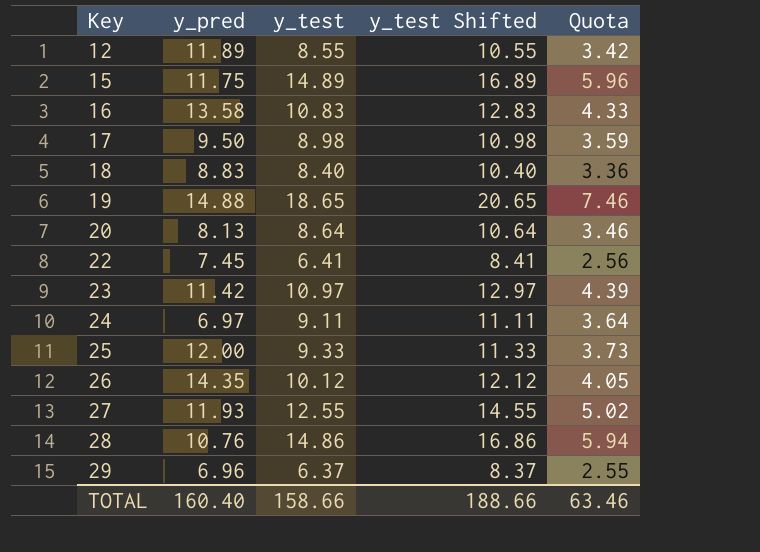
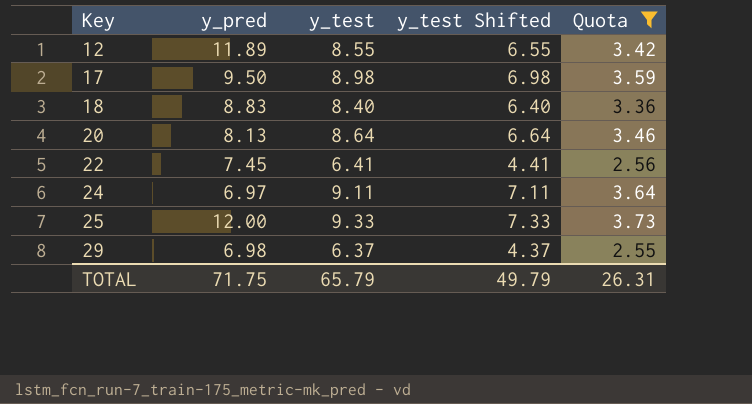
filter: none -> Quota <= 3.73
column y_test Shifted | formula: [y_test] + 2 -> [y_test] - 2
29 | y_pred: 6.96 -> 6.98
TOTAL | y_pred: 160.40 -> 71.75
TOTAL | y_test: 158.66 -> 65.79
TOTAL | y_test Shifted: 188.66 -> 49.79
TOTAL | Quota: 63.46 -> 26.31

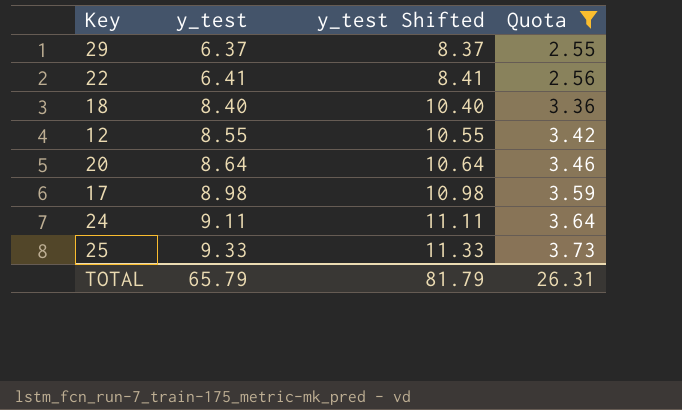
row order: Key ascending -> y_test ascending
column y_pred | position: 2 -> none
column y_test Shifted | formula: [y_test] - 2 -> [y_test] + 2
TOTAL | y_test Shifted: 49.79 -> 81.79

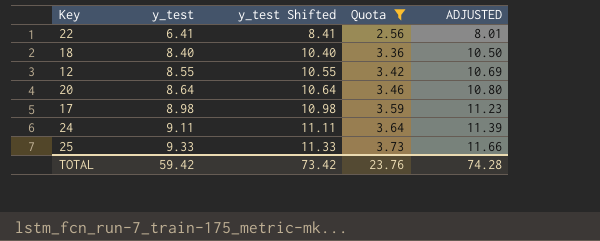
column ADJUSTED | formula: none -> [y_test] * 1.25
row 29: 6.37 | 8.37 | 2.55 -> none
TOTAL | y_test: 65.79 -> 59.42
TOTAL | y_test Shifted: 81.79 -> 73.42
TOTAL | Quota: 26.31 -> 23.76

